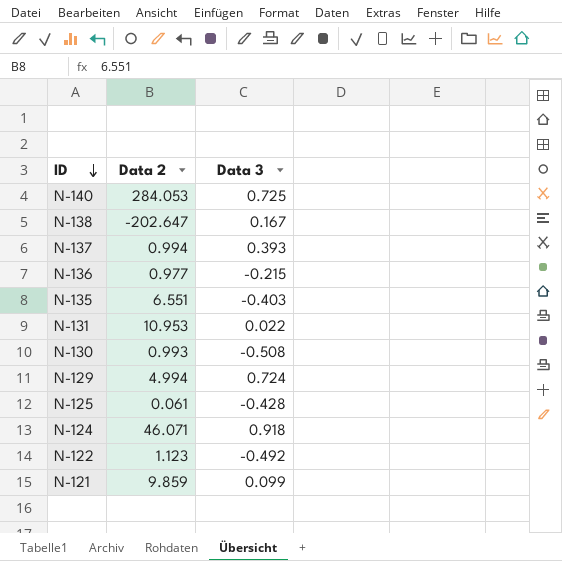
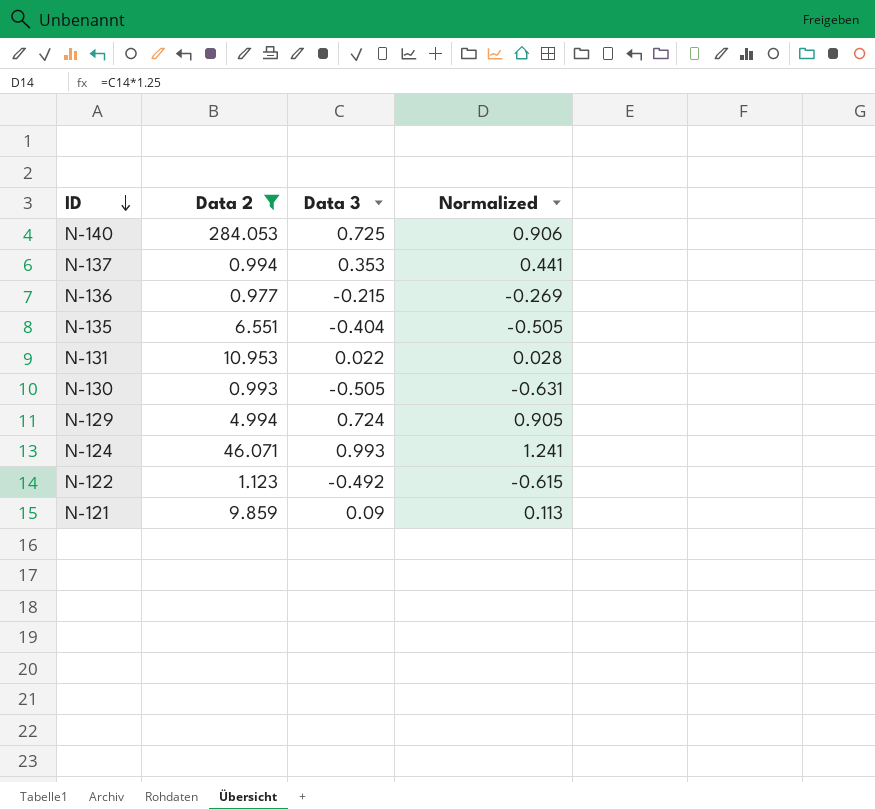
filter: none -> Data 2 >= 0.977
column Normalized | formula: none -> [Data 3] * 1.25
N-137 | Data 3: 0.393 -> 0.353
N-135 | Data 3: -0.403 -> -0.404
N-130 | Data 3: -0.508 -> -0.505
N-124 | Data 3: 0.918 -> 0.993
N-121 | Data 3: 0.099 -> 0.09

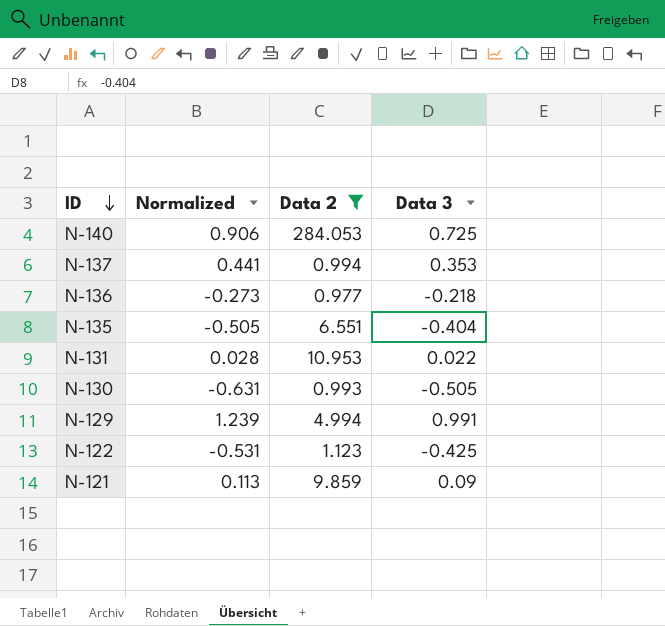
column Normalized | position: 4 -> 2
row N-124: 46.071 | 0.993 | 1.241 -> none
N-136 | Normalized: -0.269 -> -0.273
N-136 | Data 3: -0.215 -> -0.218
N-129 | Normalized: 0.905 -> 1.239
N-129 | Data 3: 0.724 -> 0.991
N-122 | Normalized: -0.615 -> -0.531
N-122 | Data 3: -0.492 -> -0.425

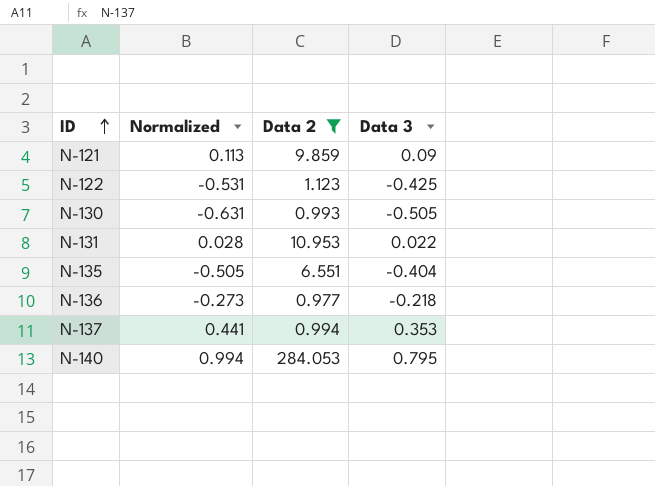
row order: ID descending -> ID ascending
row N-129: 1.239 | 4.994 | 0.991 -> none
N-140 | Normalized: 0.906 -> 0.994
N-140 | Data 3: 0.725 -> 0.795

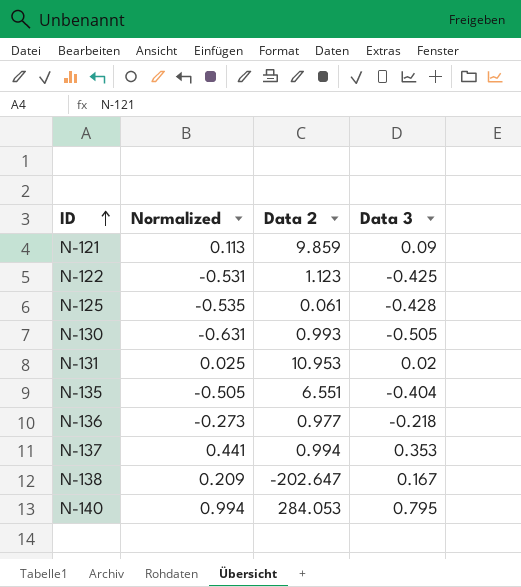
filter: Data 2 >= 0.977 -> none
N-131 | Normalized: 0.028 -> 0.025
N-131 | Data 3: 0.022 -> 0.02

